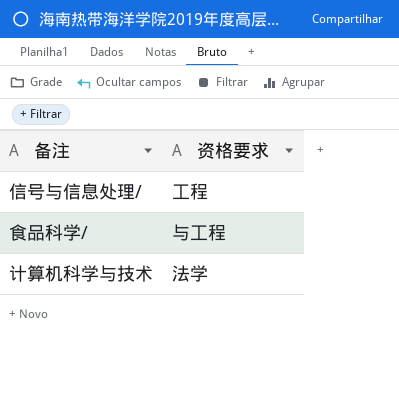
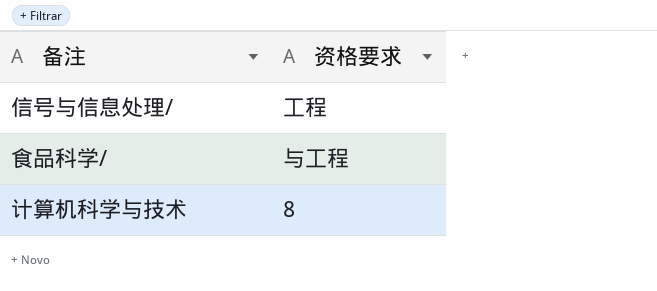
计算机科学与技术 | 资格要求: 法学 -> 8

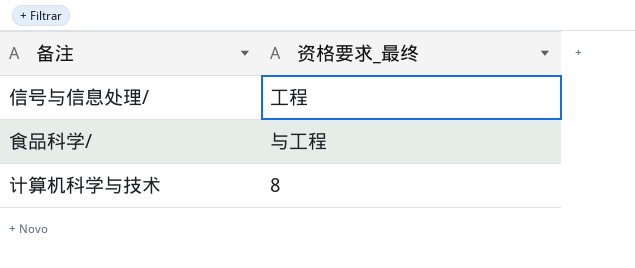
column name: 资格要求 -> 资格要求_最终

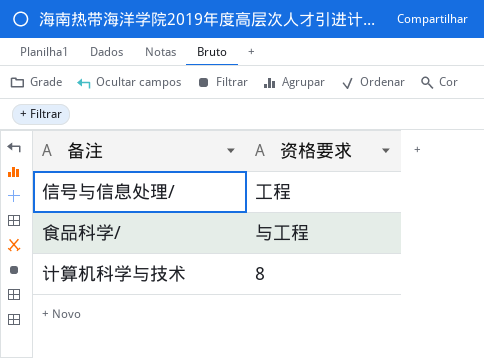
column name: 资格要求_最终 -> 资格要求

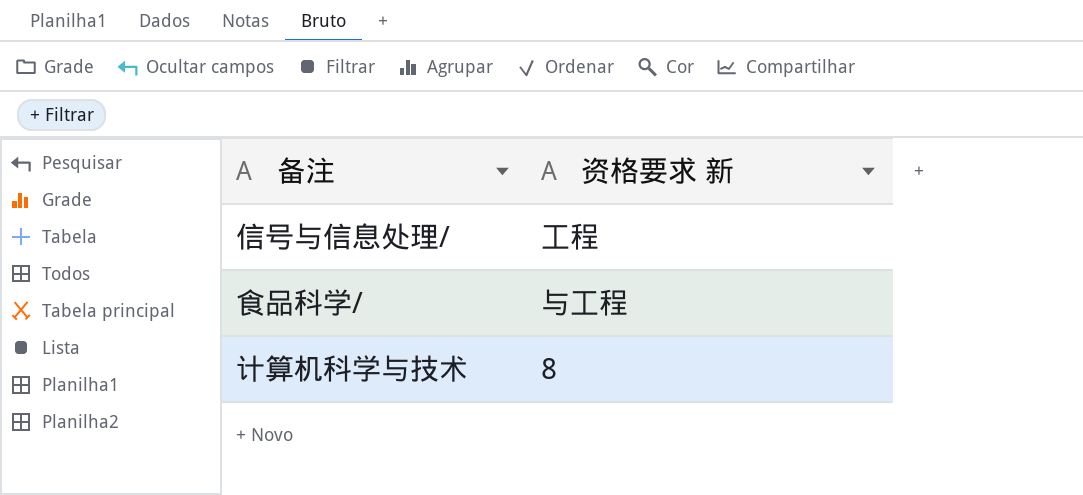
column name: 资格要求 -> 资格要求 新

